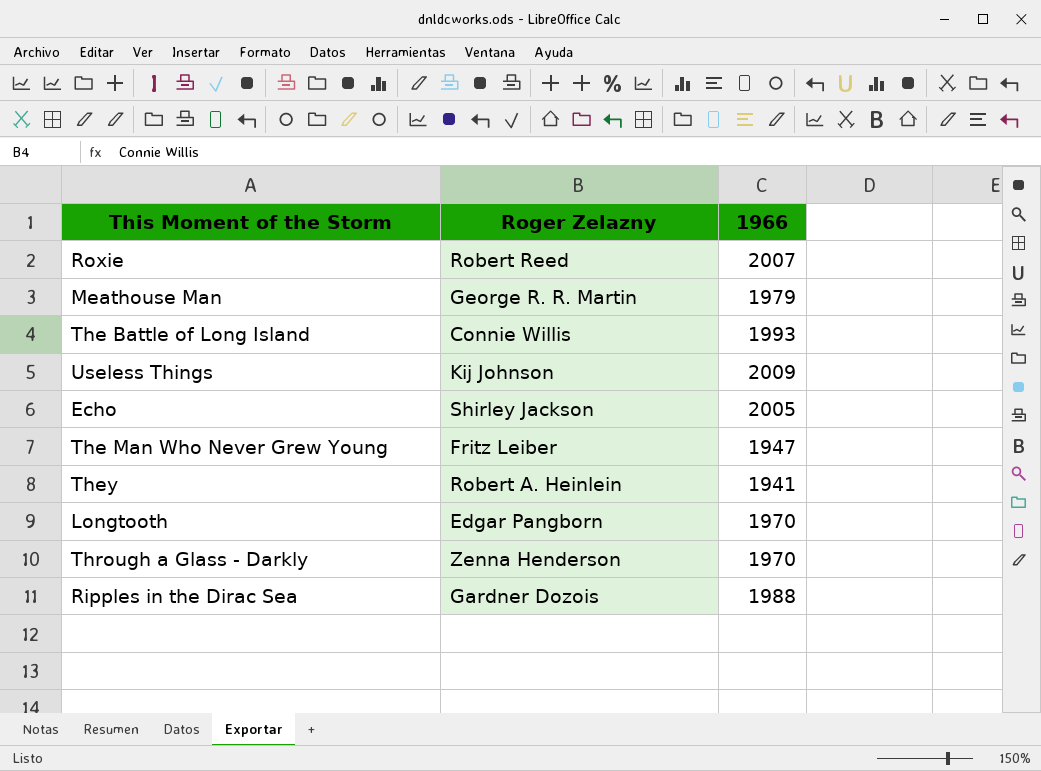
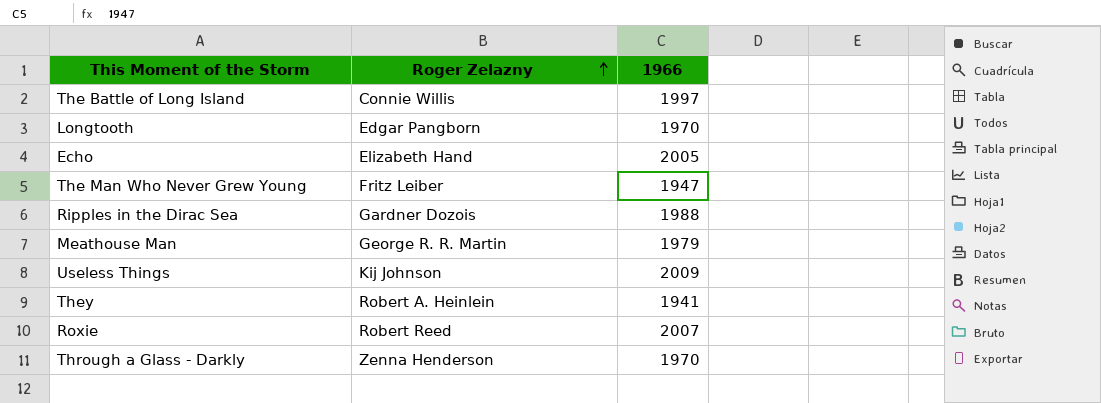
row order: none -> Roger Zelazny ascending
The Battle of Long Island | 1966: 1993 -> 1997
Echo | Roger Zelazny: Shirley Jackson -> Elizabeth Hand

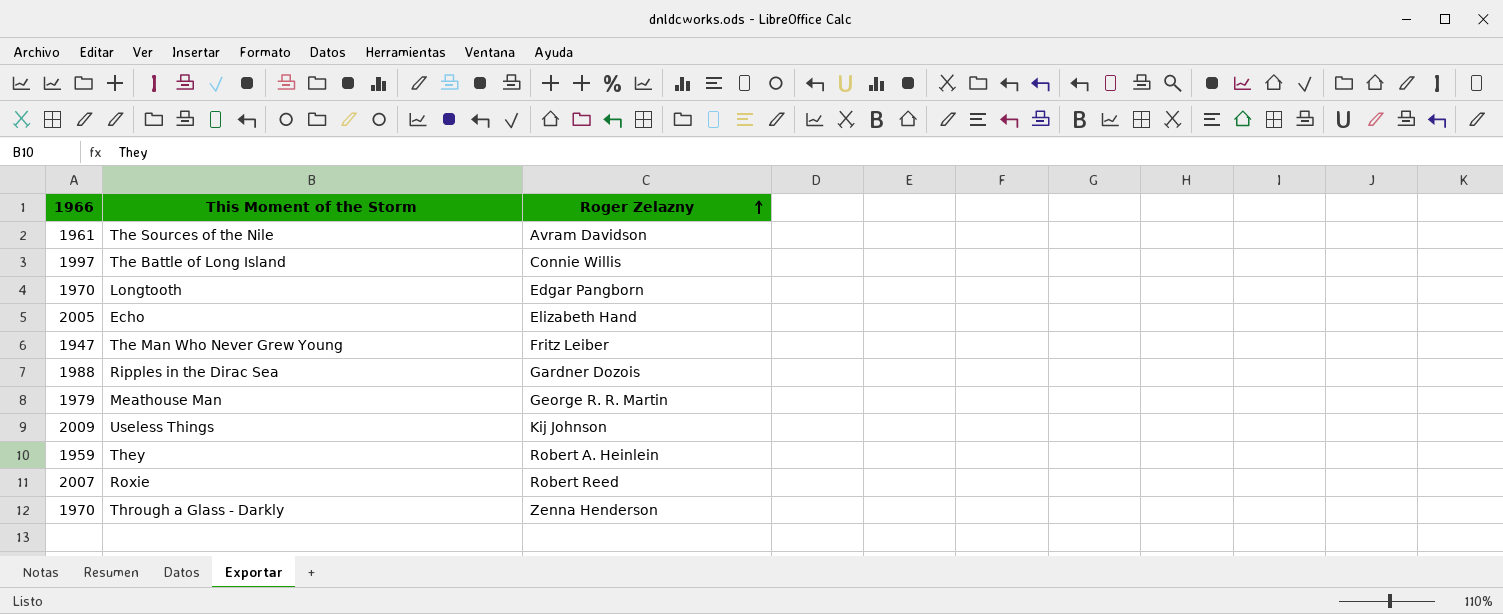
column 1966 | position: 3 -> 1
row The Sources of the Nile: none -> 1961 | Avram Davidson
They | 1966: 1941 -> 1959

